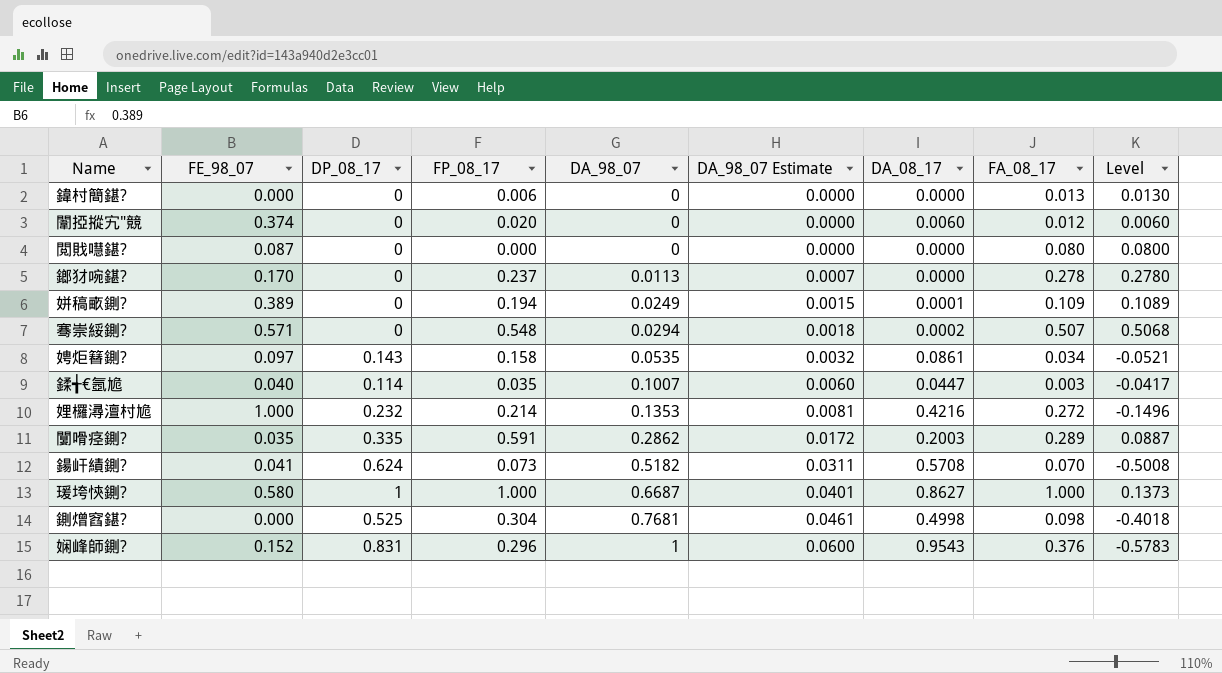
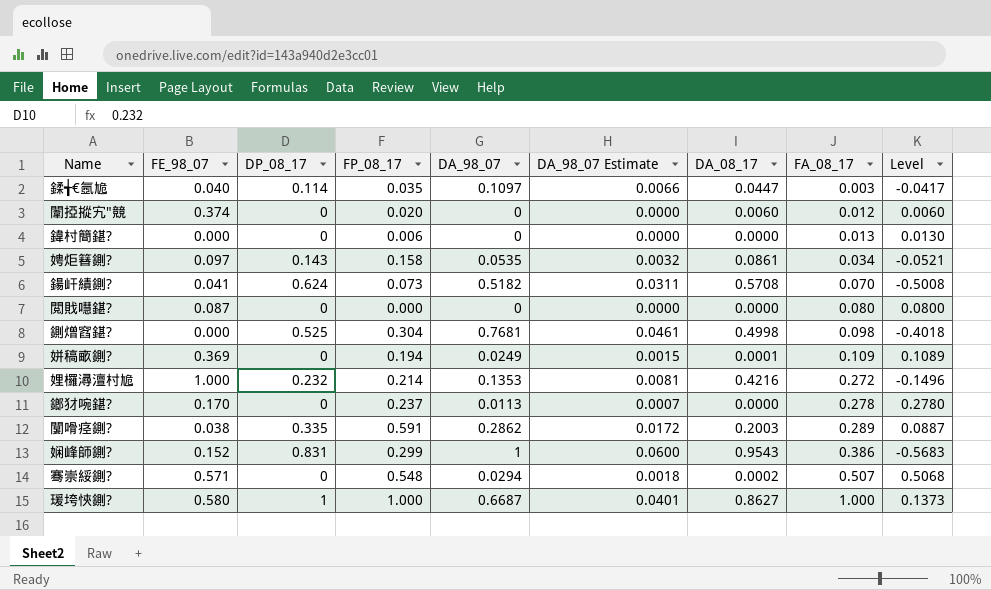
row order: DA_98_07 ascending -> FA_08_17 ascending
鍒╅€氬尯 | DA_98_07: 0.1007 -> 0.1097
鍒╅€氬尯 | DA_98_07 Estimate: 0.0060 -> 0.0066
姘稿畞鍘? | FE_98_07: 0.389 -> 0.369
闅嗗痉鍘? | FE_98_07: 0.035 -> 0.038
娴峰師鍘? | FP_08_17: 0.296 -> 0.299
娴峰師鍘? | FA_08_17: 0.376 -> 0.386
娴峰師鍘? | Level: -0.5783 -> -0.5683

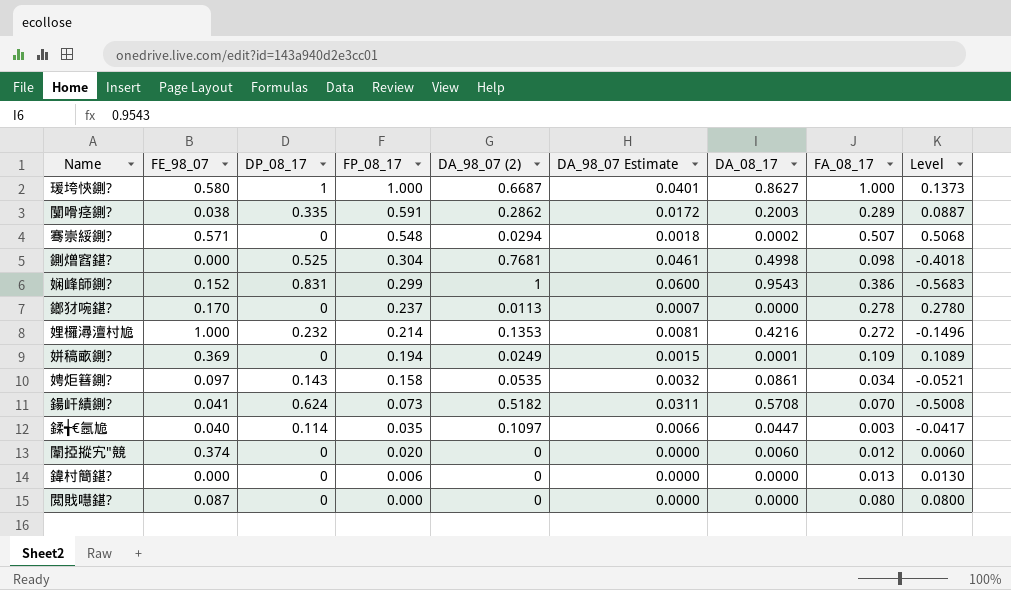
row order: FA_08_17 ascending -> FP_08_17 descending
column name: DA_98_07 -> DA_98_07 (2)

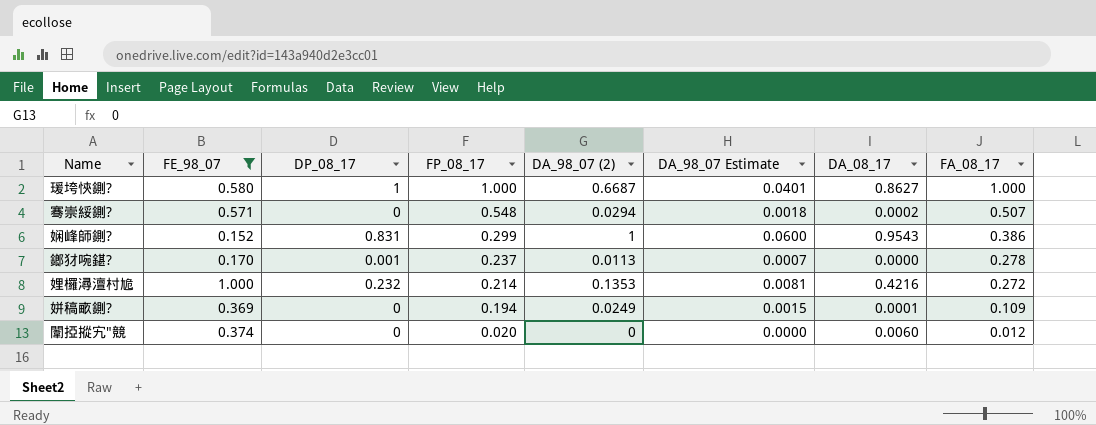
filter: none -> FE_98_07 >= 0.152
column Level | formula: [FA_08_17] - [DA_08_17] -> none
鎯犲啘鍖? | DP_08_17: 0 -> 0.001

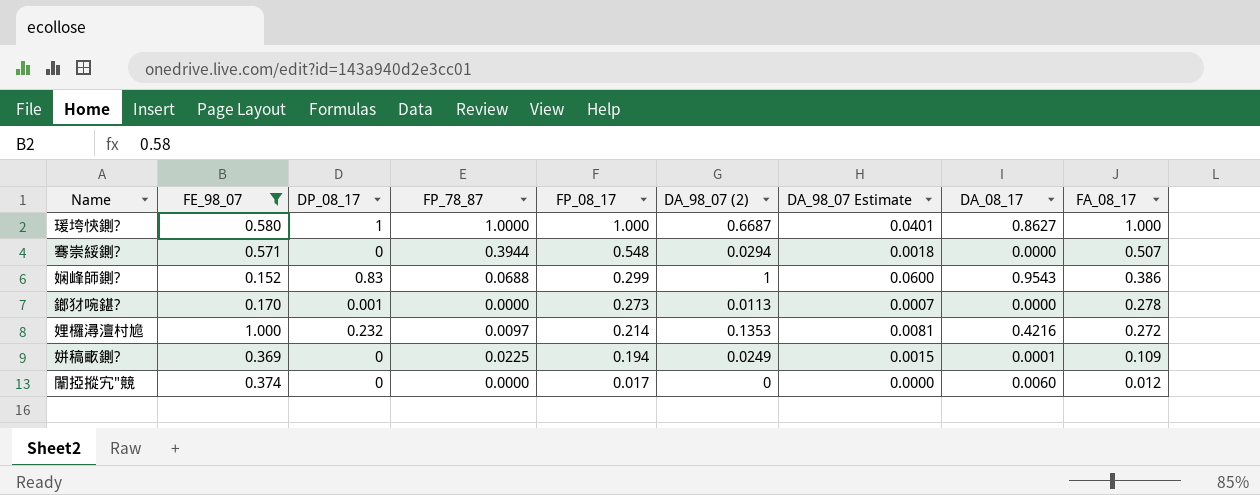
column FP_78_87 | position: none -> 4
骞崇綏鍘? | DA_08_17: 0.0002 -> 0.0000
娴峰師鍘? | DP_08_17: 0.831 -> 0.83
鎯犲啘鍖? | FP_08_17: 0.237 -> 0.273
闈掗摐宄″競 | FP_08_17: 0.020 -> 0.017

